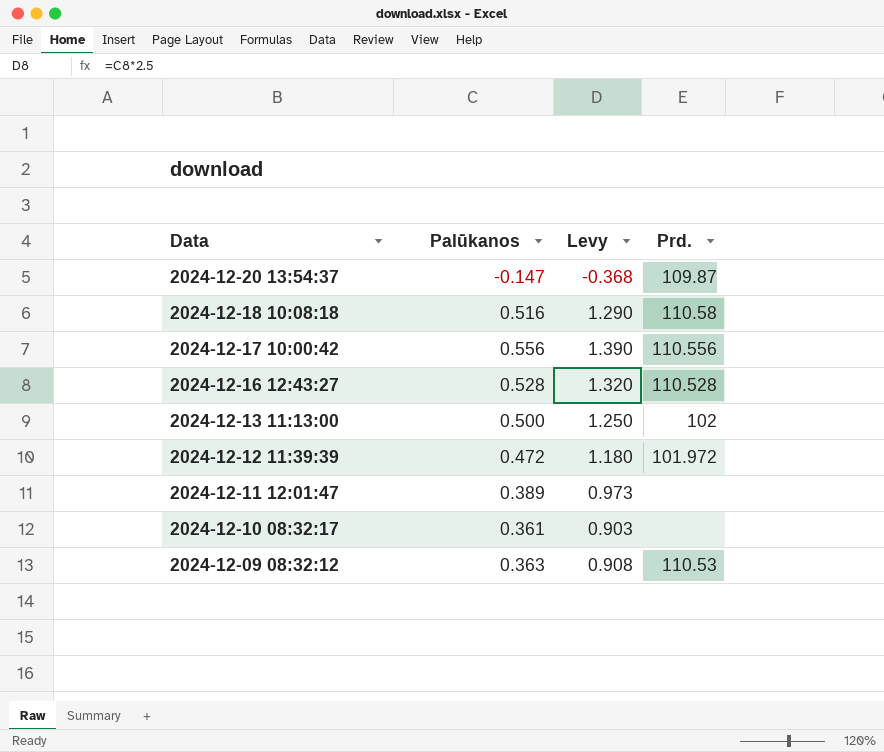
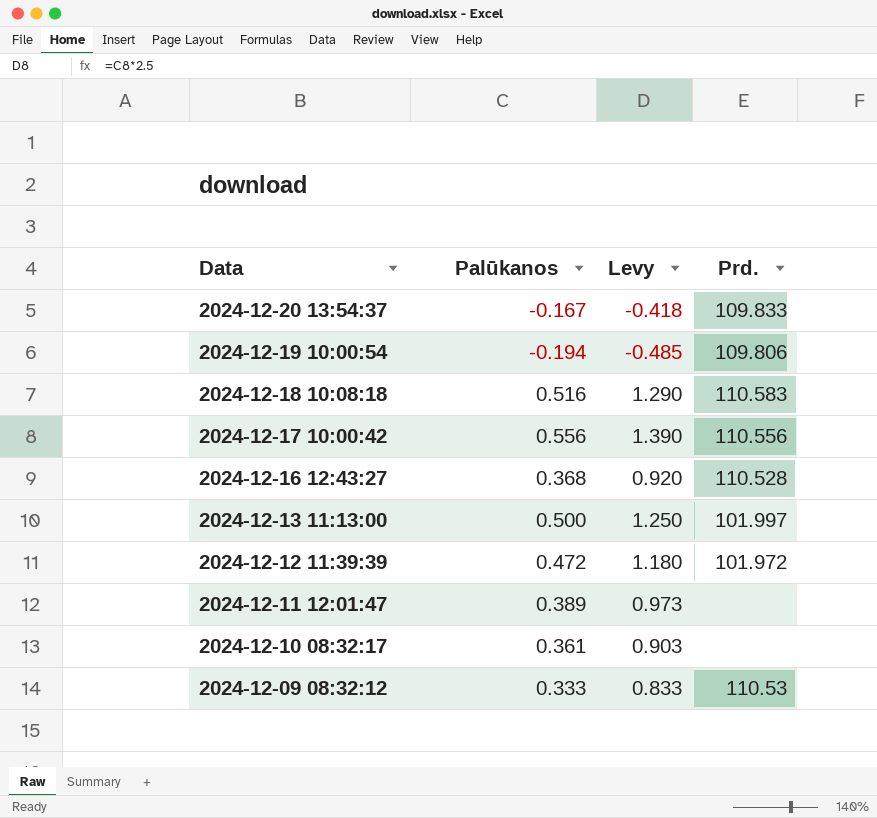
2024-12-20 13:54:37 | Palūkanos: -0.147 -> -0.167
2024-12-20 13:54:37 | Levy: -0.368 -> -0.418
2024-12-20 13:54:37 | Prd.: 109.87 -> 109.833
row 2024-12-19 10:00:54: none -> -0.194 | -0.485 | 109.806
2024-12-18 10:08:18 | Prd.: 110.58 -> 110.583
2024-12-16 12:43:27 | Palūkanos: 0.528 -> 0.368
2024-12-16 12:43:27 | Levy: 1.320 -> 0.920
2024-12-13 11:13:00 | Prd.: 102 -> 101.997
2024-12-09 08:32:12 | Palūkanos: 0.363 -> 0.333
2024-12-09 08:32:12 | Levy: 0.908 -> 0.833

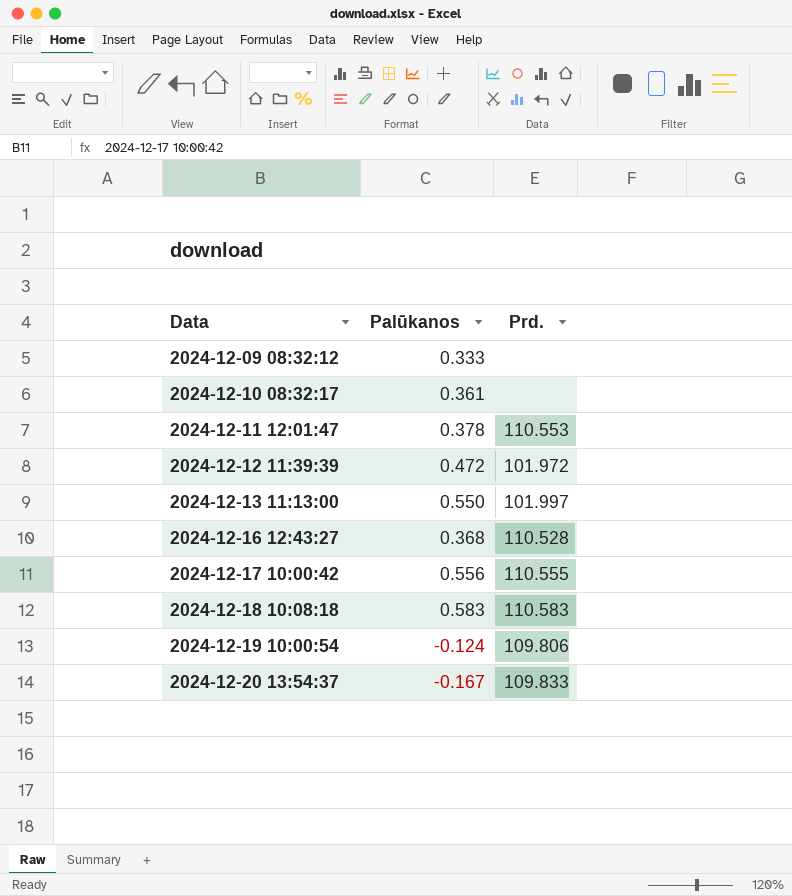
row order: Data descending -> Data ascending
column Levy | formula: [Palūkanos] * 2.5 -> none
2024-12-09 08:32:12 | Prd.: 110.53 -> none
2024-12-11 12:01:47 | Palūkanos: 0.389 -> 0.378
2024-12-11 12:01:47 | Prd.: none -> 110.553
2024-12-13 11:13:00 | Palūkanos: 0.500 -> 0.550
2024-12-17 10:00:42 | Prd.: 110.556 -> 110.555
2024-12-18 10:08:18 | Palūkanos: 0.516 -> 0.583
2024-12-19 10:00:54 | Palūkanos: -0.194 -> -0.124

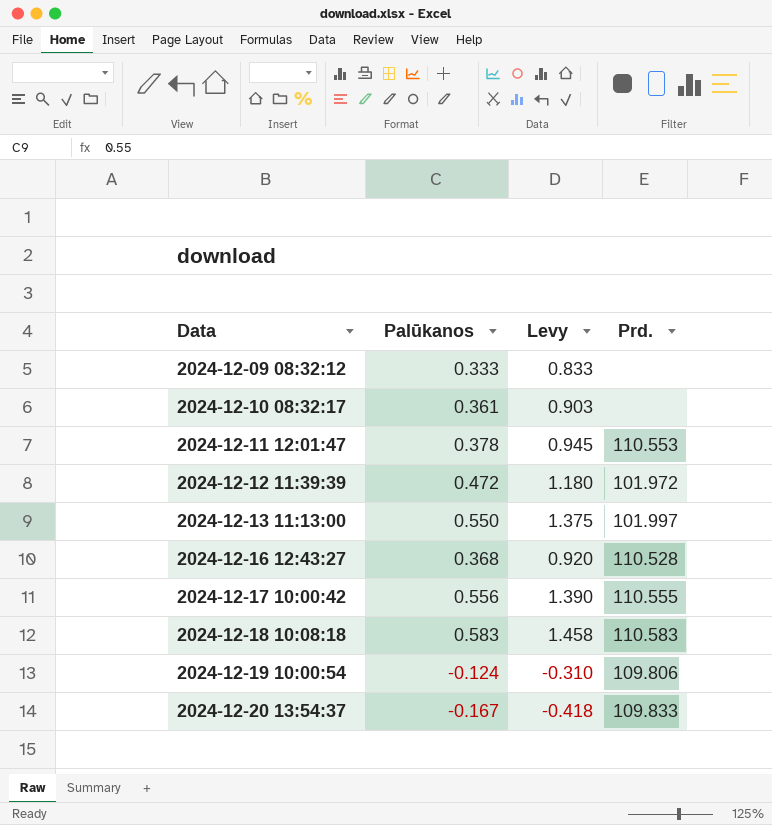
column Levy | formula: none -> [Palūkanos] * 2.5

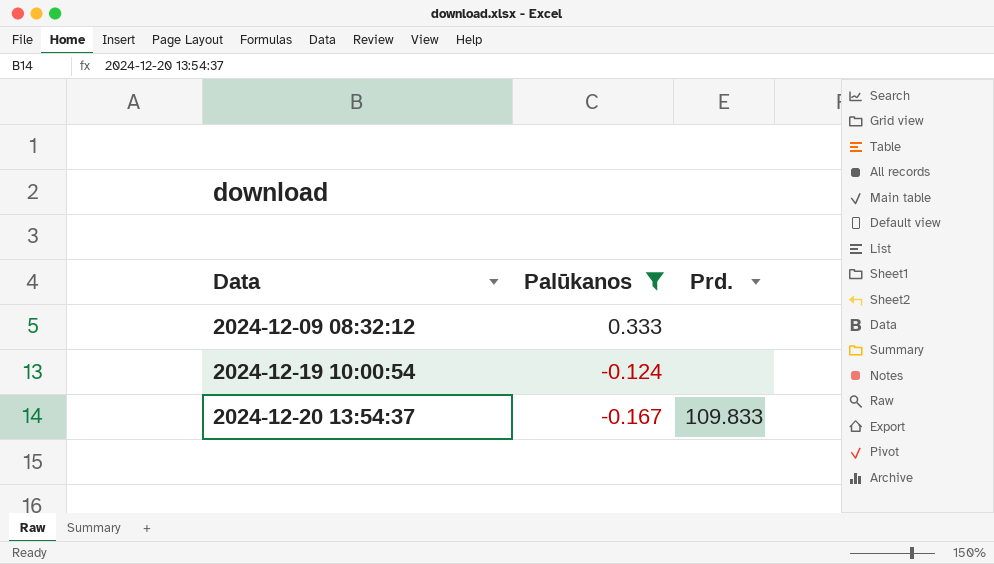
filter: none -> Palūkanos <= 0.333
column Levy | formula: [Palūkanos] * 2.5 -> none
2024-12-19 10:00:54 | Prd.: 109.806 -> none

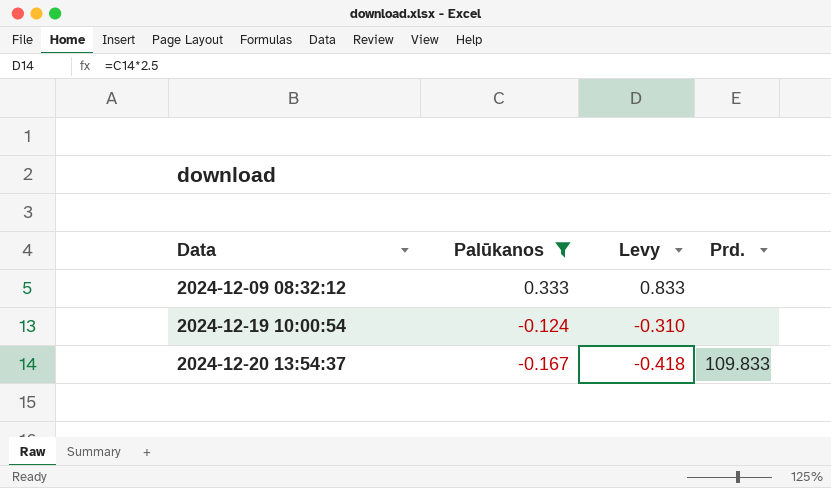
column Levy | formula: none -> [Palūkanos] * 2.5

